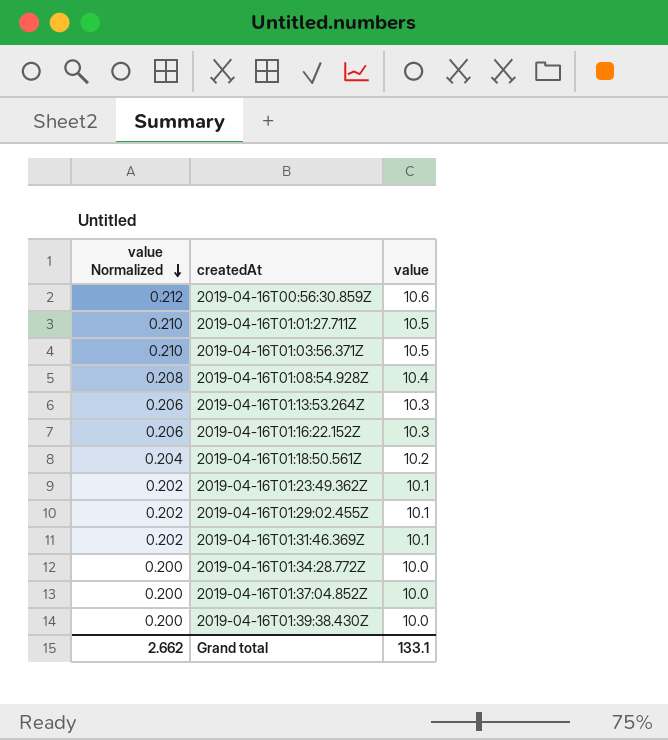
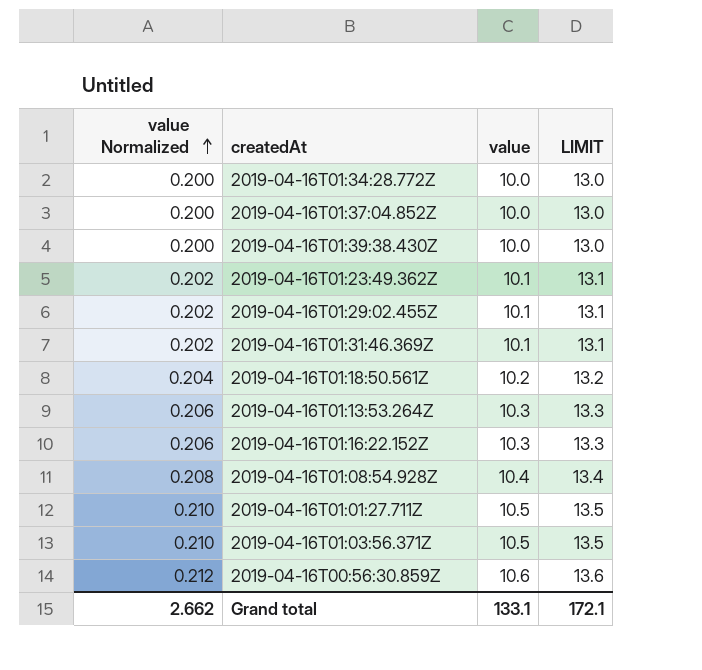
row order: value Normalized descending -> value Normalized ascending
column LIMIT | formula: none -> [value] + 3

